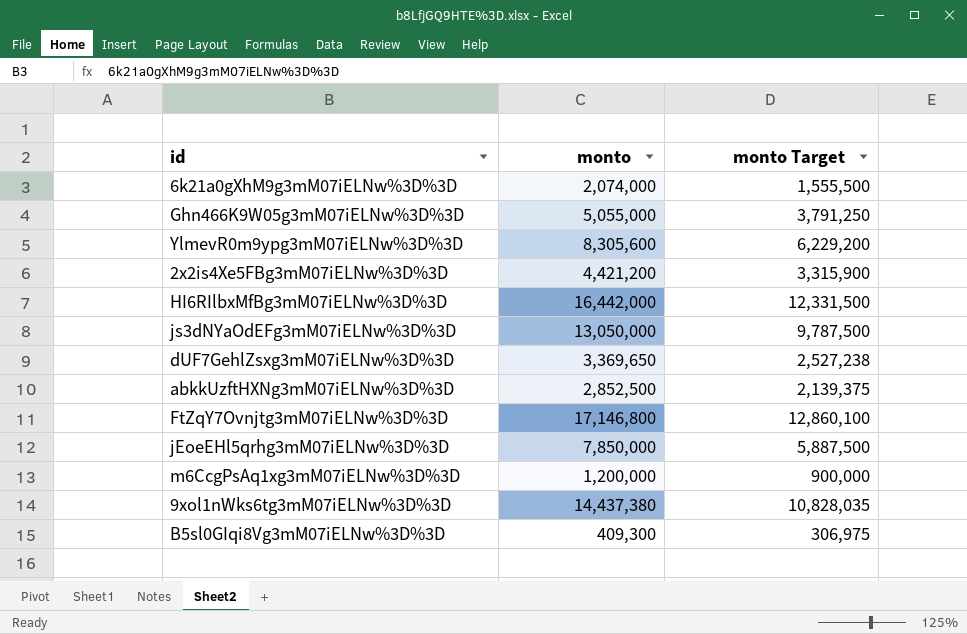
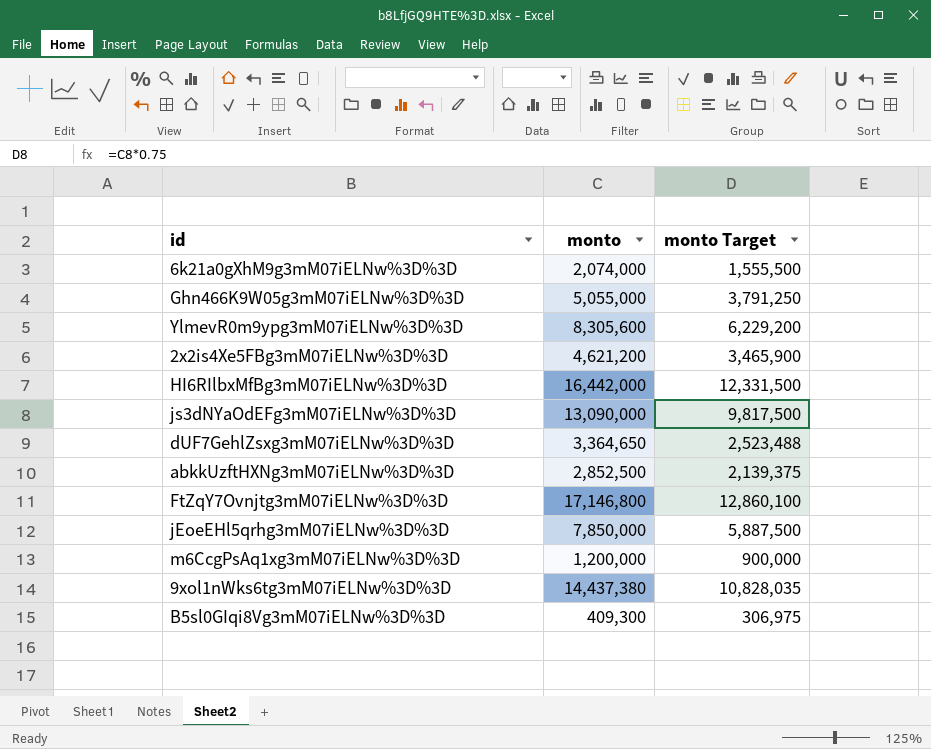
2x2is4Xe5FBg3mM07iELNw%3D%3D | monto: 4,421,200 -> 4,621,200
2x2is4Xe5FBg3mM07iELNw%3D%3D | monto Target: 3,315,900 -> 3,465,900
js3dNYaOdEFg3mM07iELNw%3D%3D | monto: 13,050,000 -> 13,090,000
js3dNYaOdEFg3mM07iELNw%3D%3D | monto Target: 9,787,500 -> 9,817,500
dUF7GehlZsxg3mM07iELNw%3D%3D | monto: 3,369,650 -> 3,364,650
dUF7GehlZsxg3mM07iELNw%3D%3D | monto Target: 2,527,238 -> 2,523,488

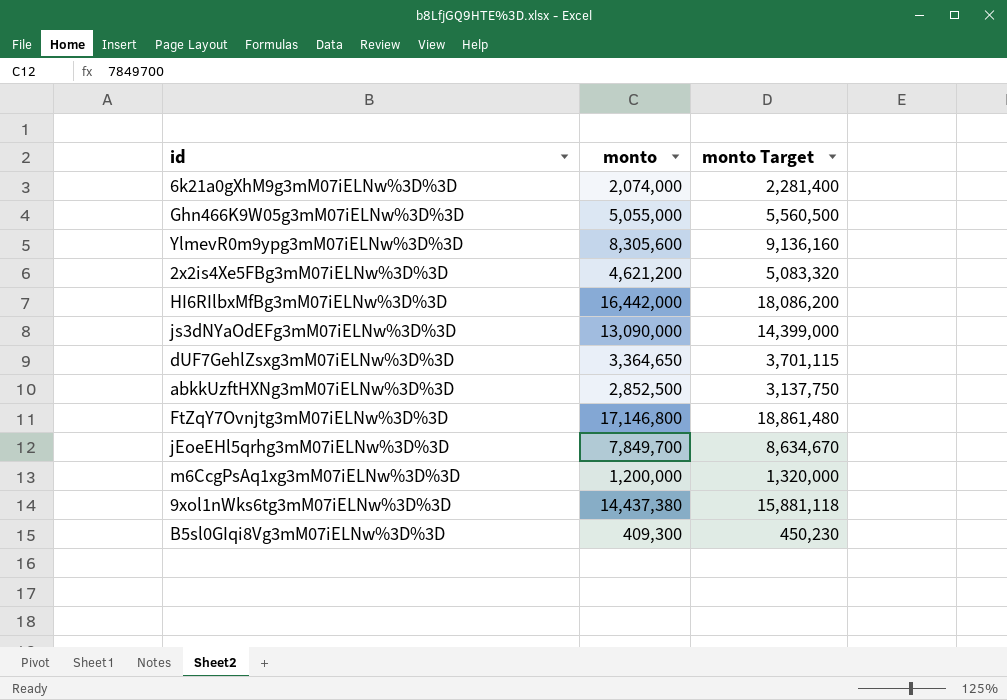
column monto Target | formula: [monto] * 0.75 -> [monto] * 1.1
jEoeEHl5qrhg3mM07iELNw%3D%3D | monto: 7,850,000 -> 7,849,700

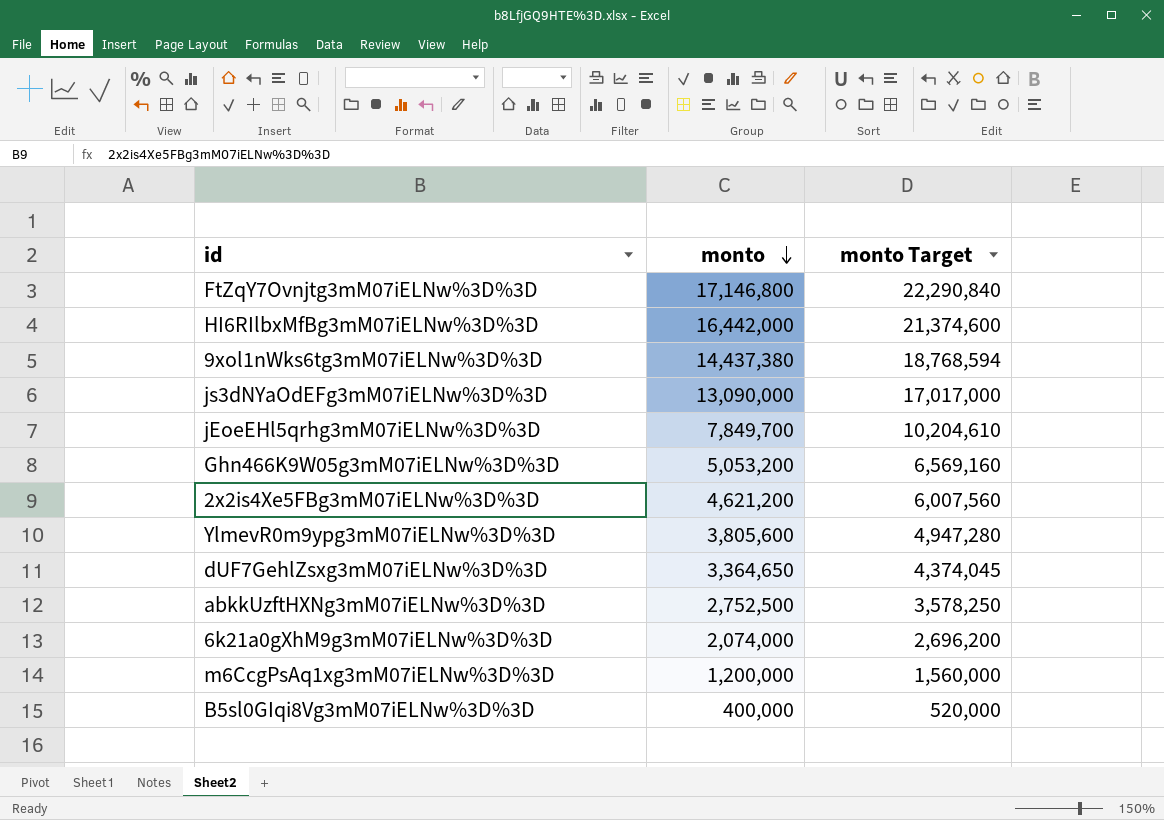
row order: none -> monto descending
column monto Target | formula: [monto] * 1.1 -> [monto] * 1.3
Ghn466K9W05g3mM07iELNw%3D%3D | monto: 5,055,000 -> 5,053,200
YlmevR0m9ypg3mM07iELNw%3D%3D | monto: 8,305,600 -> 3,805,600
abkkUzftHXNg3mM07iELNw%3D%3D | monto: 2,852,500 -> 2,752,500
B5sl0GIqi8Vg3mM07iELNw%3D%3D | monto: 409,300 -> 400,000

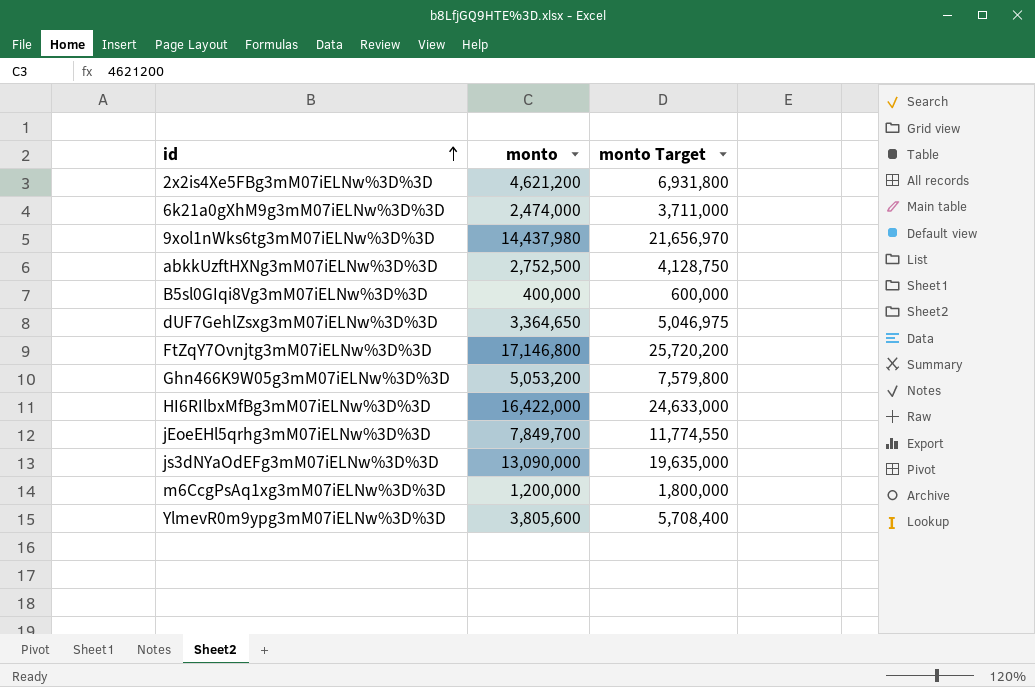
row order: monto descending -> id ascending
column monto Target | formula: [monto] * 1.3 -> [monto] * 1.5
6k21a0gXhM9g3mM07iELNw%3D%3D | monto: 2,074,000 -> 2,474,000
9xol1nWks6tg3mM07iELNw%3D%3D | monto: 14,437,380 -> 14,437,980
HI6RIlbxMfBg3mM07iELNw%3D%3D | monto: 16,442,000 -> 16,422,000

